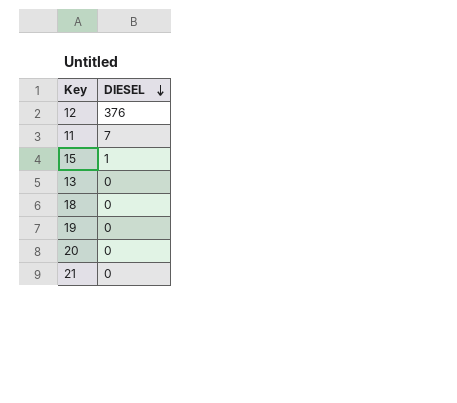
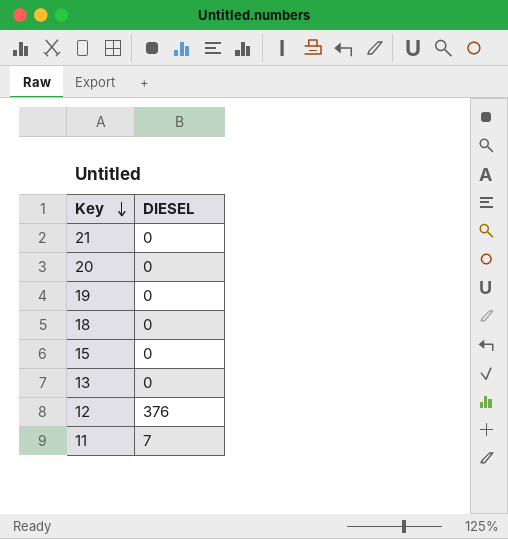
row order: DIESEL descending -> Key descending
15 | DIESEL: 1 -> 0

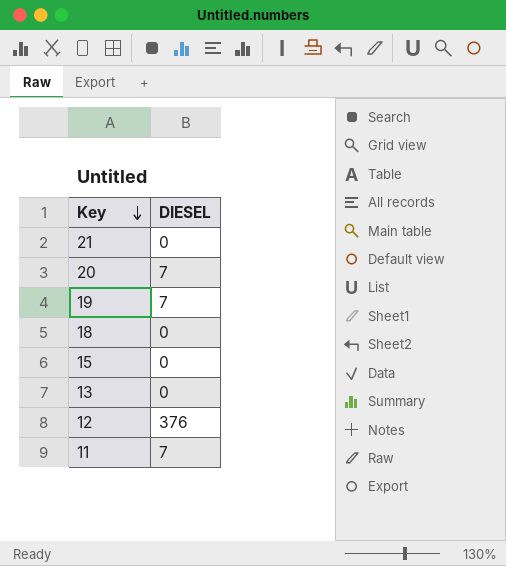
20 | DIESEL: 0 -> 7
19 | DIESEL: 0 -> 7

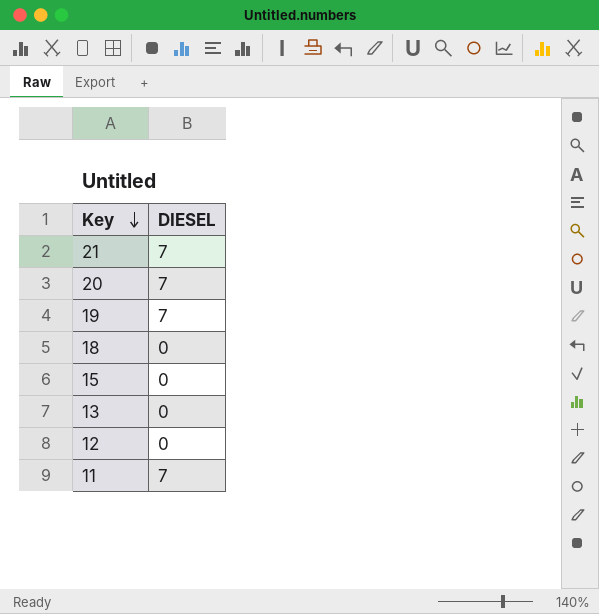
21 | DIESEL: 0 -> 7
12 | DIESEL: 376 -> 0

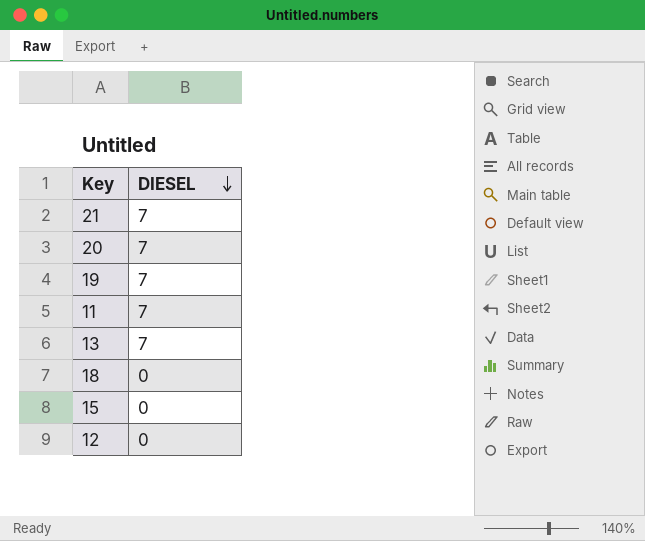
row order: Key descending -> DIESEL descending
13 | DIESEL: 0 -> 7

